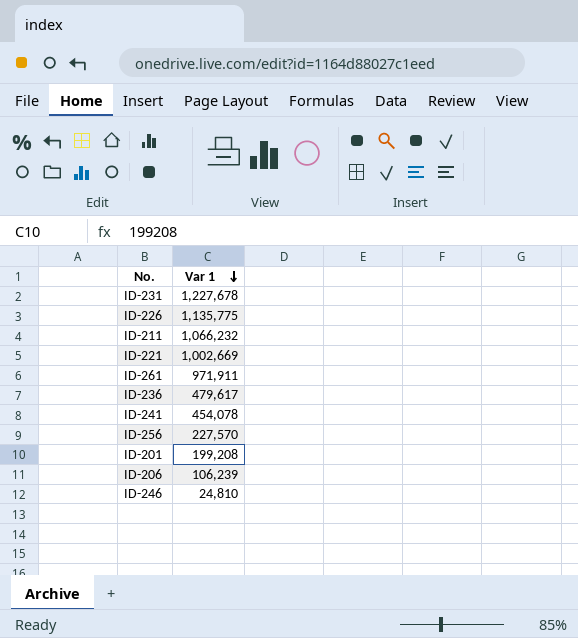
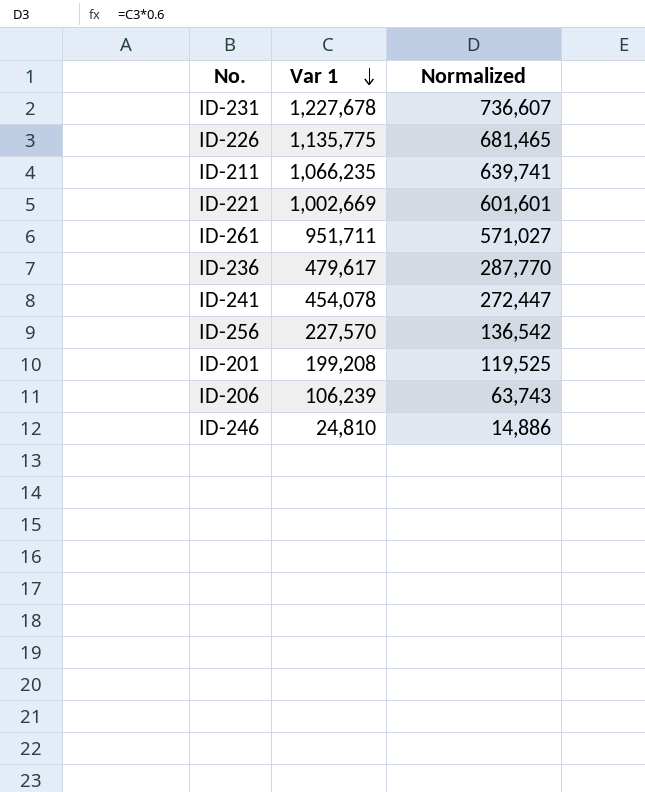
column Normalized | formula: none -> [Var 1] * 0.6
ID-211 | Var 1: 1,066,232 -> 1,066,235
ID-261 | Var 1: 971,911 -> 951,711

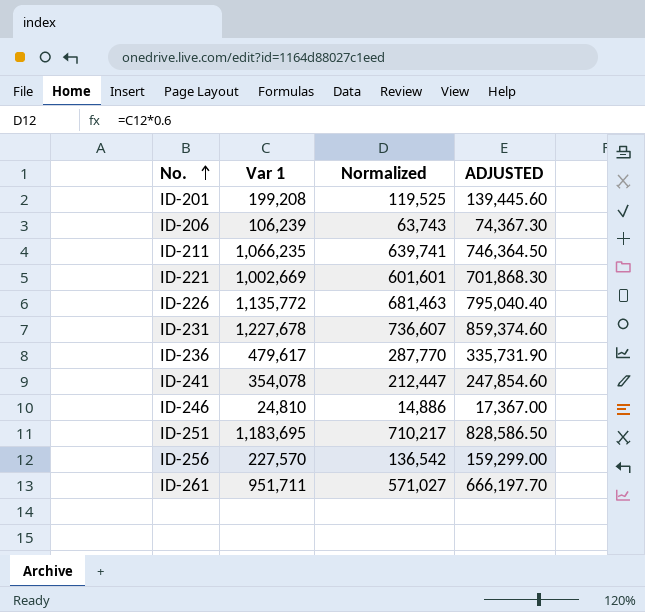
row order: Var 1 descending -> No. ascending
column ADJUSTED | formula: none -> [Var 1] * 0.7
ID-226 | Var 1: 1,135,775 -> 1,135,772
ID-226 | Normalized: 681,465 -> 681,463
ID-241 | Var 1: 454,078 -> 354,078
ID-241 | Normalized: 272,447 -> 212,447
row ID-251: none -> 1,183,695 | 710,217 | 828,586.50

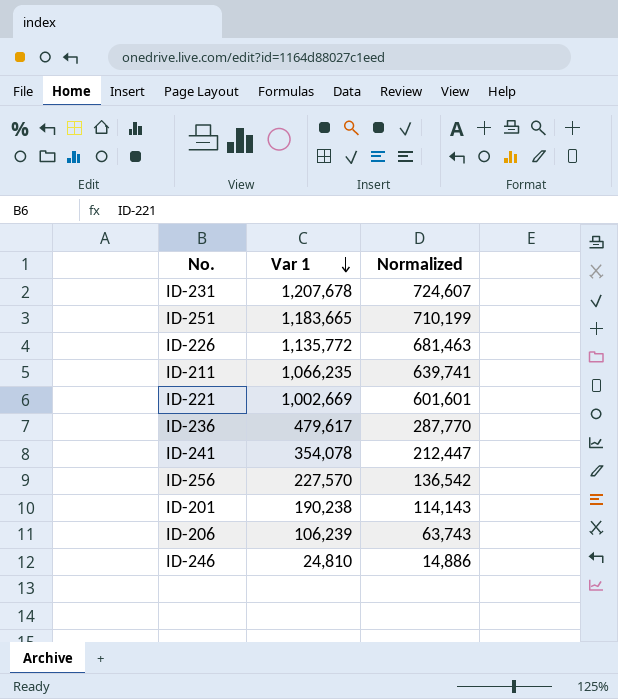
row order: No. ascending -> Var 1 descending
column ADJUSTED | formula: [Var 1] * 0.7 -> none
row ID-261: 951,711 | 571,027 | 666,197.70 -> none
ID-231 | Var 1: 1,227,678 -> 1,207,678
ID-231 | Normalized: 736,607 -> 724,607
ID-251 | Var 1: 1,183,695 -> 1,183,665
ID-251 | Normalized: 710,217 -> 710,199
ID-201 | Var 1: 199,208 -> 190,238
ID-201 | Normalized: 119,525 -> 114,143

